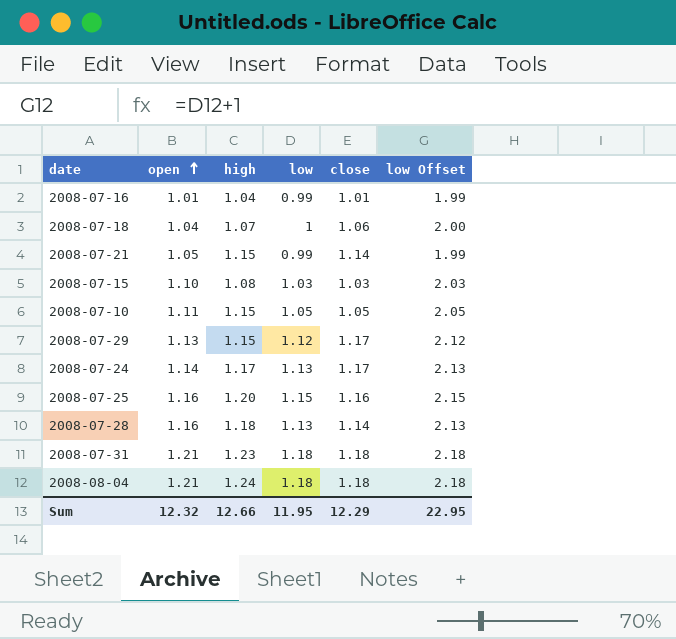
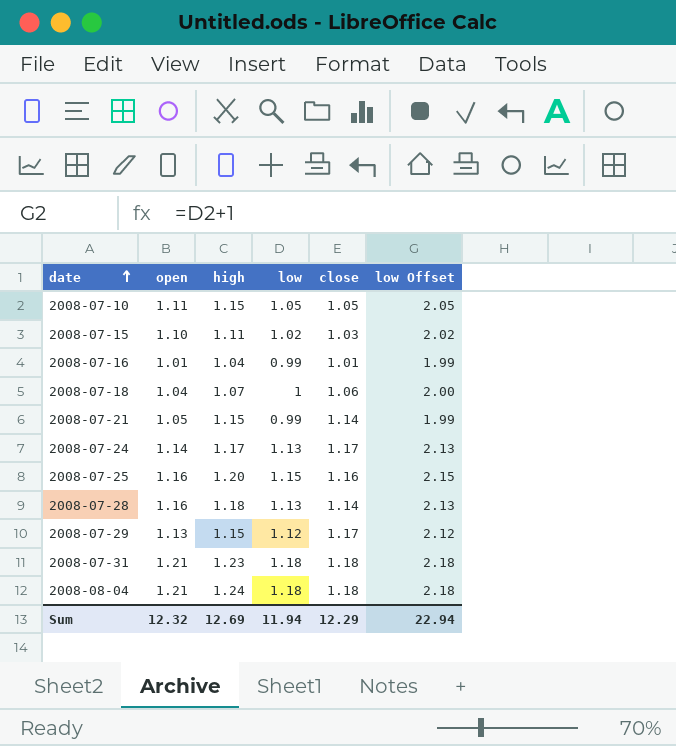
row order: open ascending -> date ascending
2008-07-15 | high: 1.08 -> 1.11
2008-07-15 | low: 1.03 -> 1.02
2008-07-15 | low Offset: 2.03 -> 2.02
Sum | high: 12.66 -> 12.69
Sum | low: 11.95 -> 11.94
Sum | low Offset: 22.95 -> 22.94

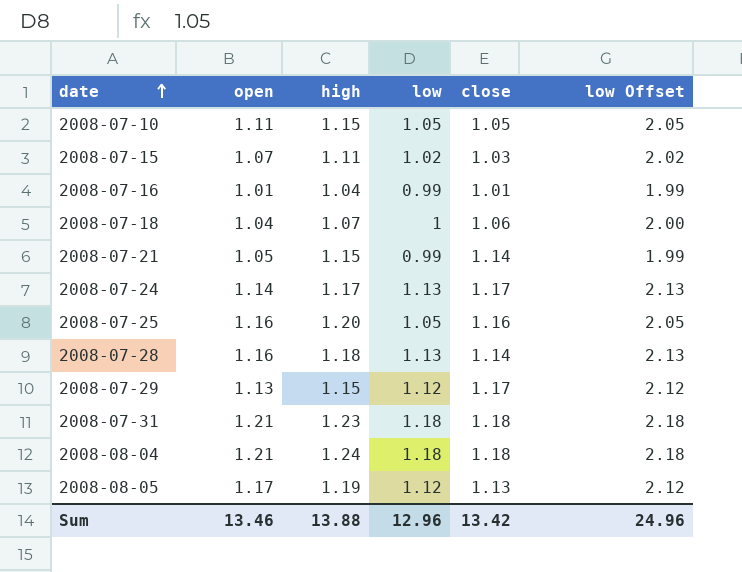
2008-07-15 | open: 1.10 -> 1.07
2008-07-25 | low: 1.15 -> 1.05
2008-07-25 | low Offset: 2.15 -> 2.05
row 2008-08-05: none -> 1.17 | 1.19 | 1.12 | 1.13 | 2.12
Sum | open: 12.32 -> 13.46
Sum | high: 12.69 -> 13.88
Sum | low: 11.94 -> 12.96
Sum | close: 12.29 -> 13.42
Sum | low Offset: 22.94 -> 24.96

